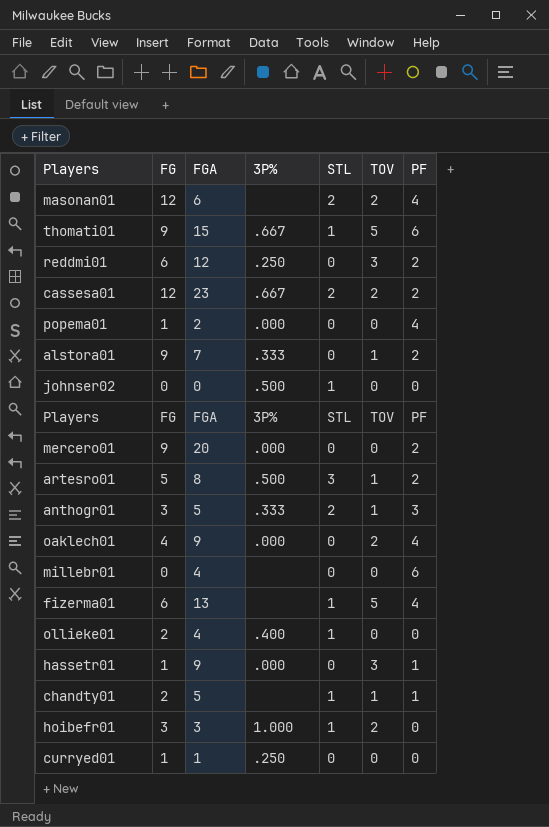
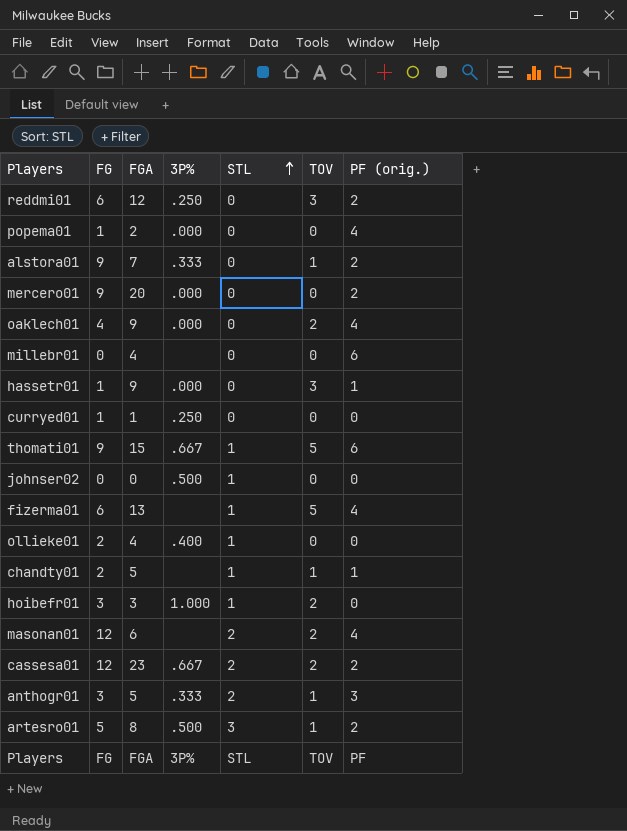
row order: none -> STL ascending
column name: PF -> PF (orig.)

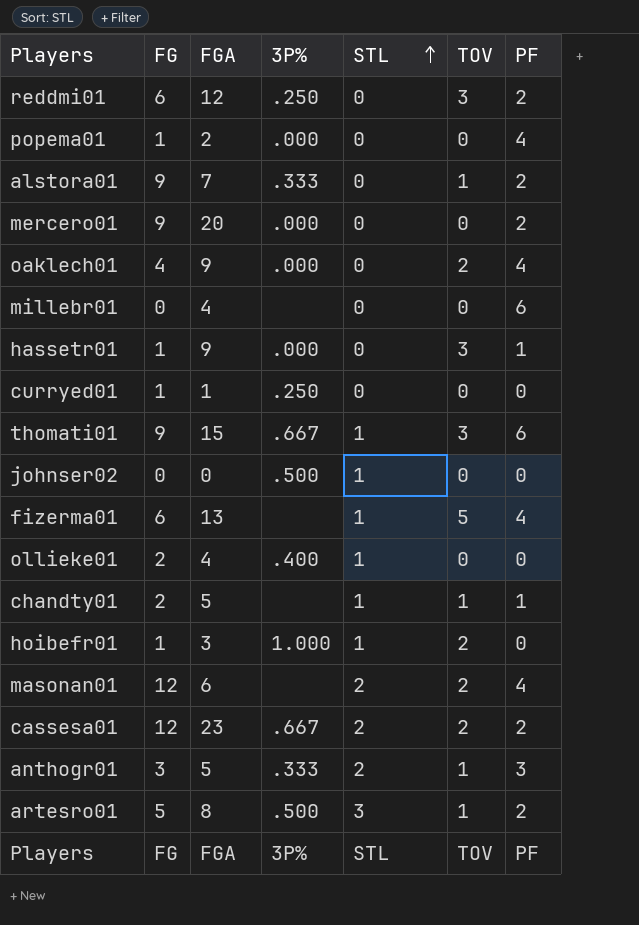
column name: PF (orig.) -> PF
thomati01 | TOV: 5 -> 3
hoibefr01 | FG: 3 -> 1

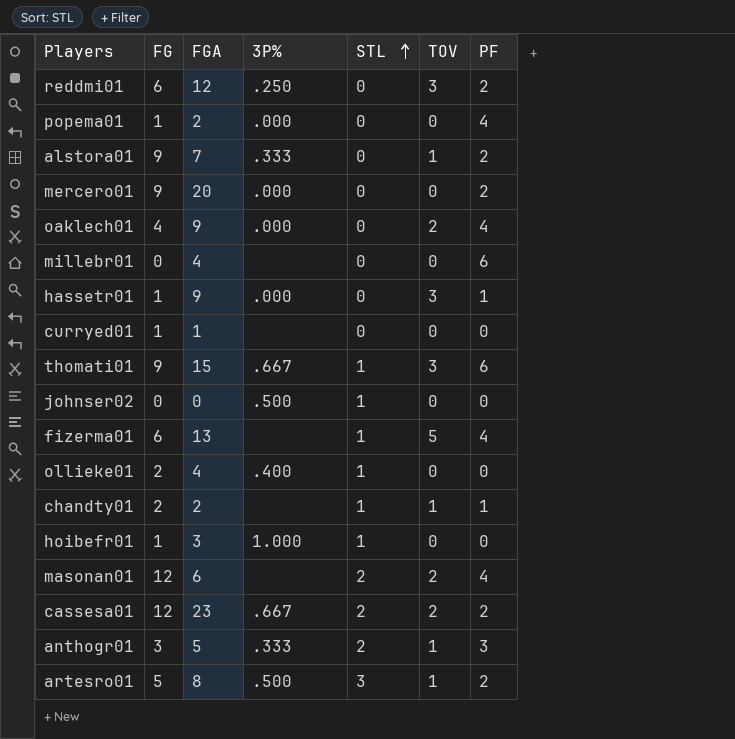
row Players: FG | FGA | 3P% | STL | TOV | PF -> none
curryed01 | 3P%: .250 -> none
chandty01 | FGA: 5 -> 2
hoibefr01 | TOV: 2 -> 0

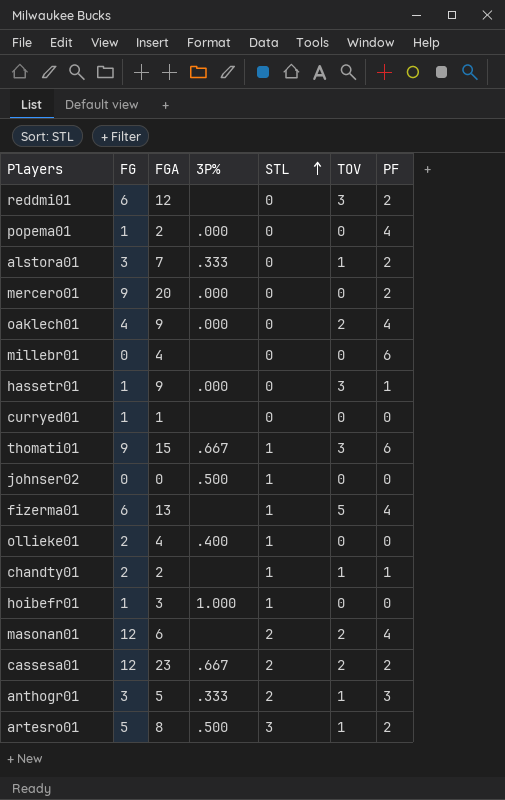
reddmi01 | 3P%: .250 -> none
alstora01 | FG: 9 -> 3

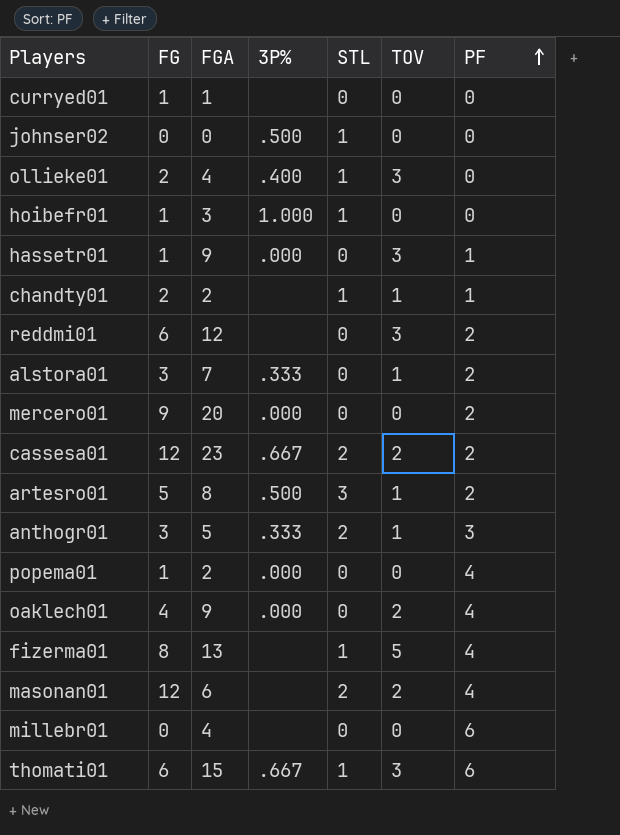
row order: STL ascending -> PF ascending
ollieke01 | TOV: 0 -> 3
fizerma01 | FG: 6 -> 8
thomati01 | FG: 9 -> 6

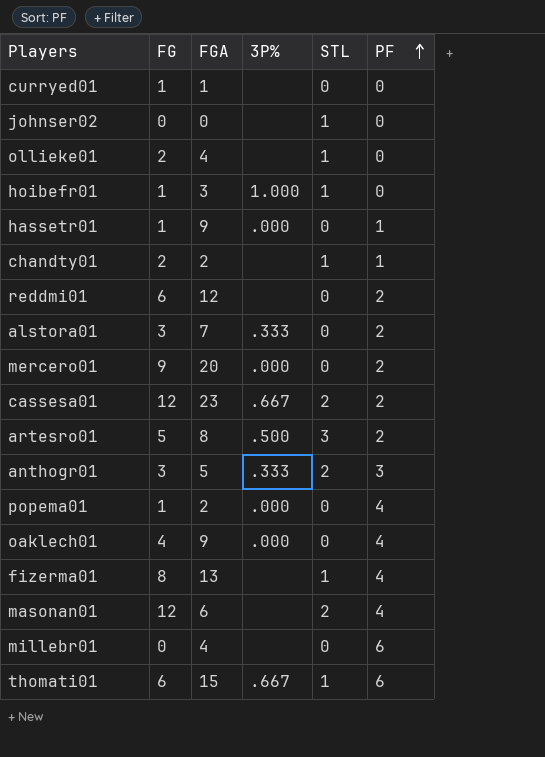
column TOV | position: 6 -> none
johnser02 | 3P%: .500 -> none
ollieke01 | 3P%: .400 -> none

